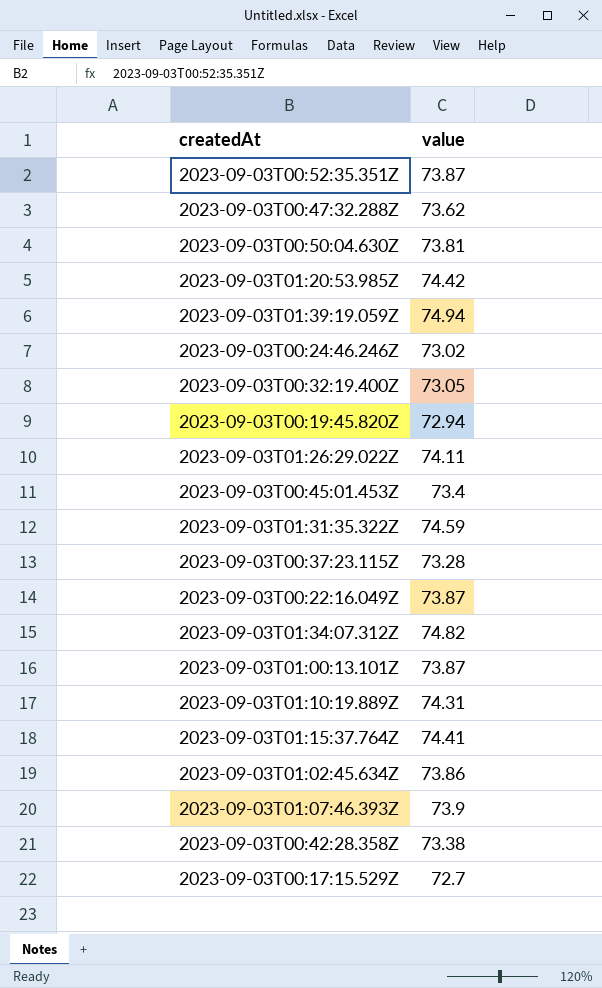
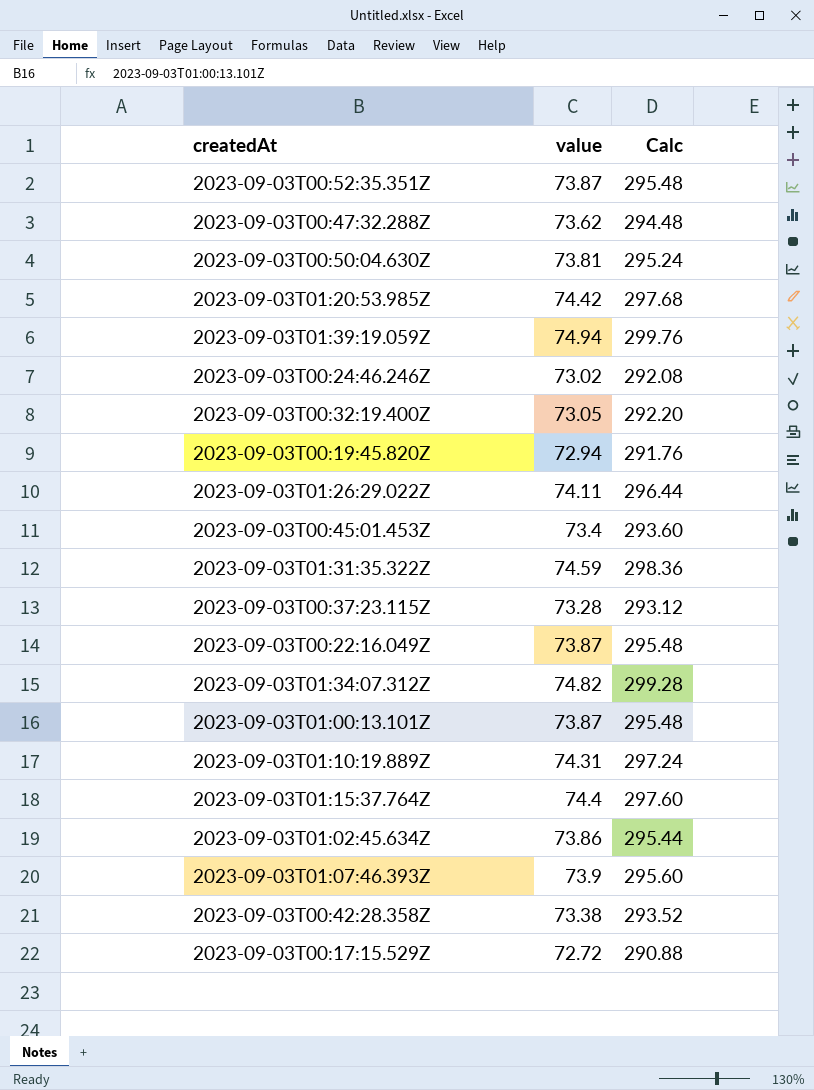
column Calc | formula: none -> [value] * 4
2023-09-03T01:15:37.764Z | value: 74.41 -> 74.4
2023-09-03T00:17:15.529Z | value: 72.7 -> 72.72

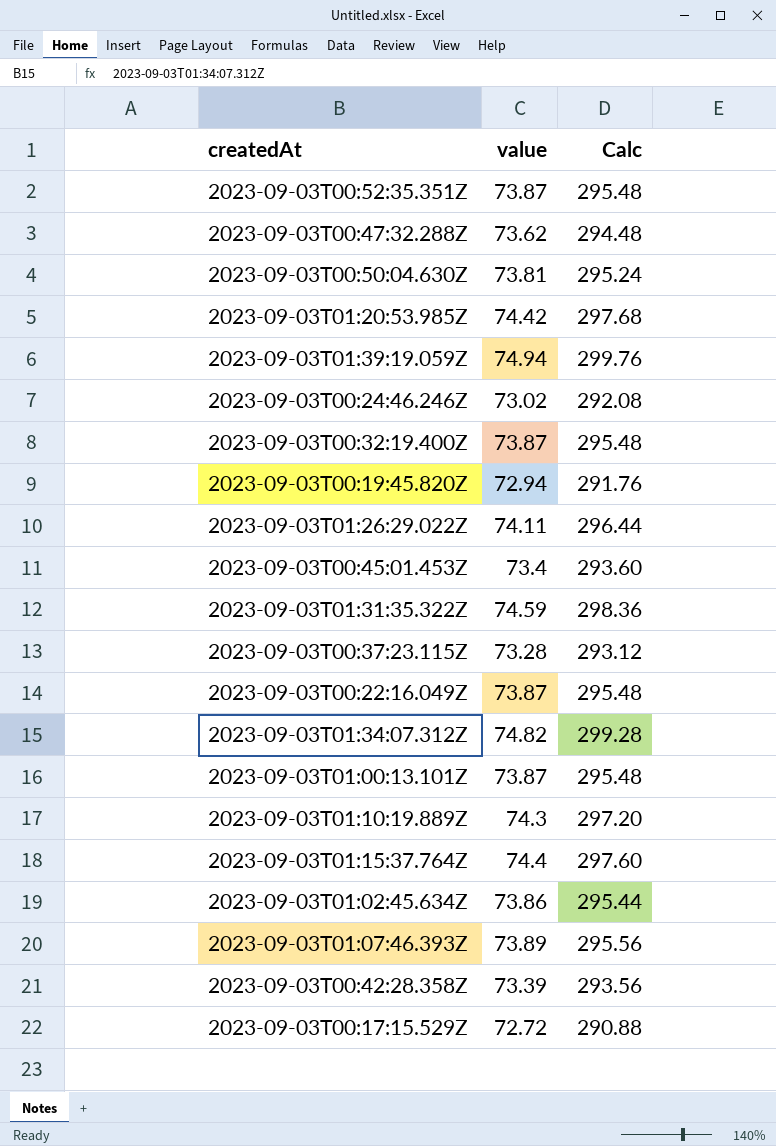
2023-09-03T00:32:19.400Z | value: 73.05 -> 73.87
2023-09-03T00:32:19.400Z | Calc: 292.20 -> 295.48
2023-09-03T01:10:19.889Z | value: 74.31 -> 74.3
2023-09-03T01:10:19.889Z | Calc: 297.24 -> 297.20
2023-09-03T01:07:46.393Z | value: 73.9 -> 73.89
2023-09-03T01:07:46.393Z | Calc: 295.60 -> 295.56
2023-09-03T00:42:28.358Z | value: 73.38 -> 73.39
2023-09-03T00:42:28.358Z | Calc: 293.52 -> 293.56

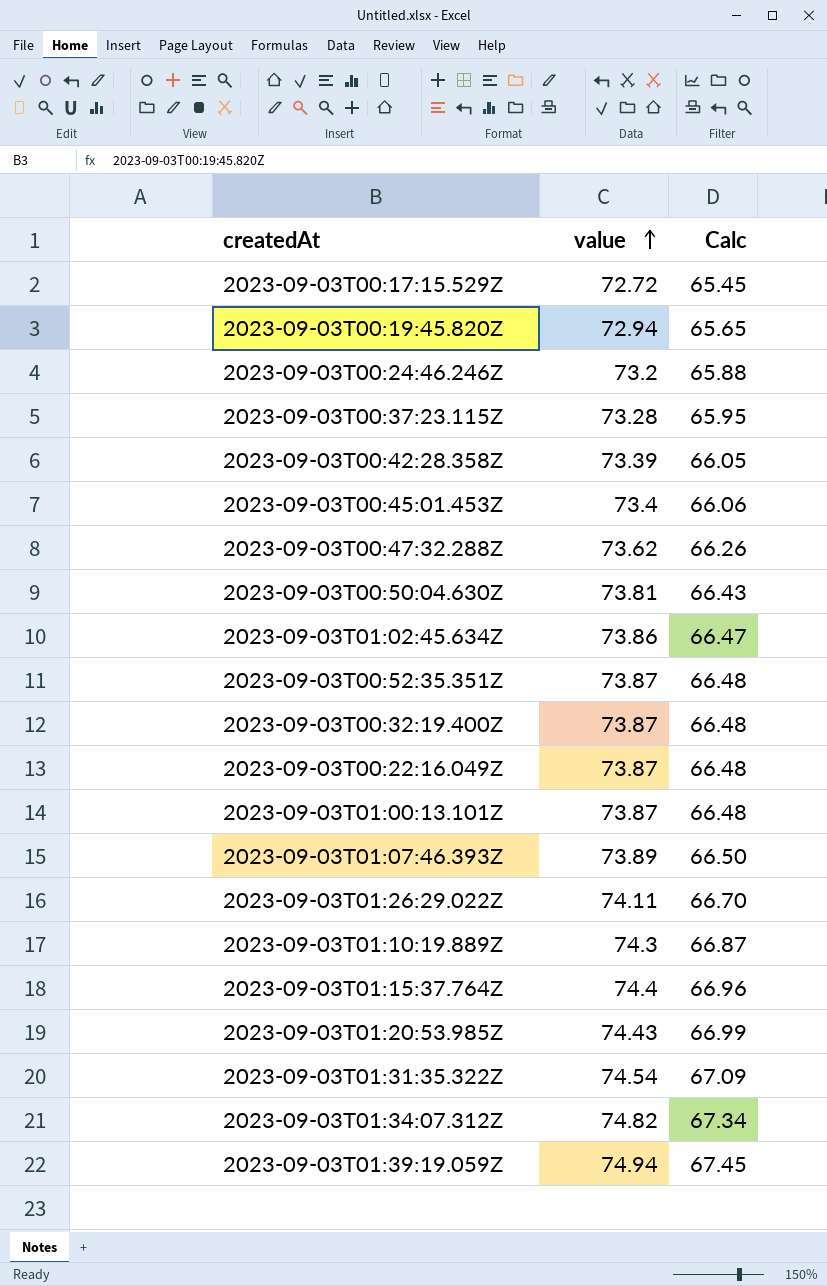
row order: none -> value ascending
column Calc | formula: [value] * 4 -> [value] * 0.9
2023-09-03T00:24:46.246Z | value: 73.02 -> 73.2
2023-09-03T01:20:53.985Z | value: 74.42 -> 74.43
2023-09-03T01:31:35.322Z | value: 74.59 -> 74.54

